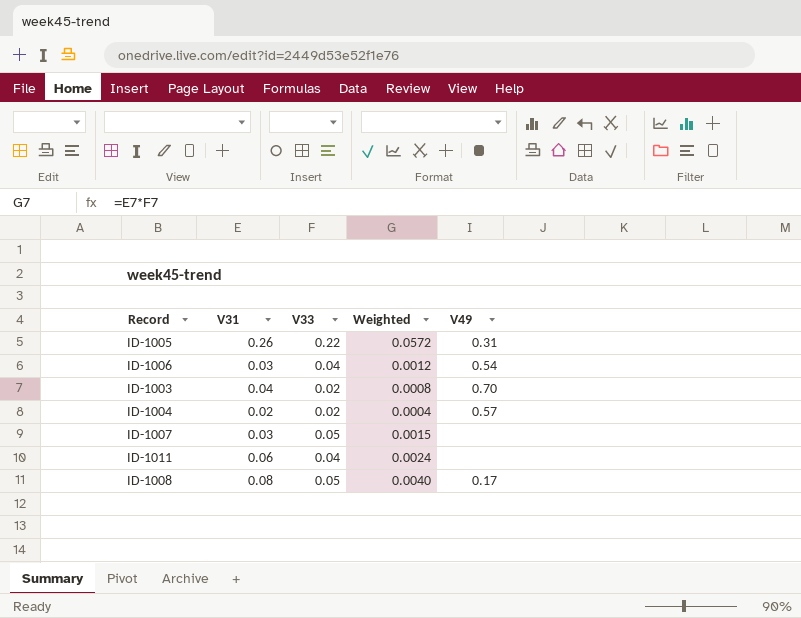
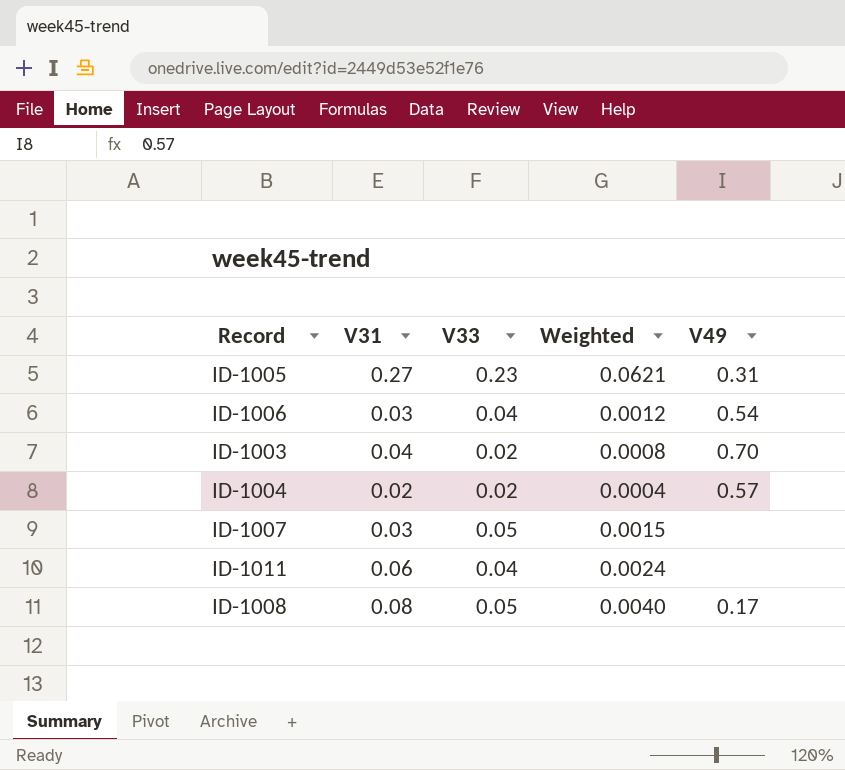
ID-1005 | V31: 0.26 -> 0.27
ID-1005 | V33: 0.22 -> 0.23
ID-1005 | Weighted: 0.0572 -> 0.0621

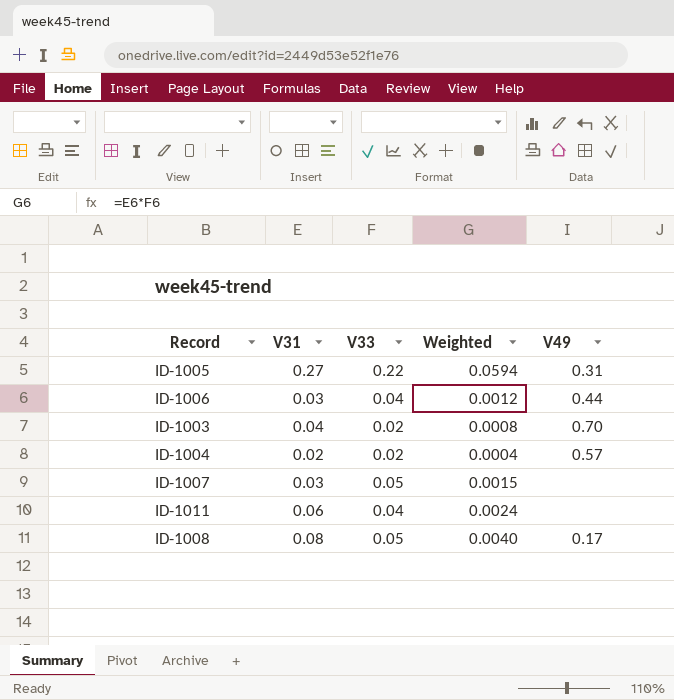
ID-1005 | V33: 0.23 -> 0.22
ID-1005 | Weighted: 0.0621 -> 0.0594
ID-1006 | V49: 0.54 -> 0.44

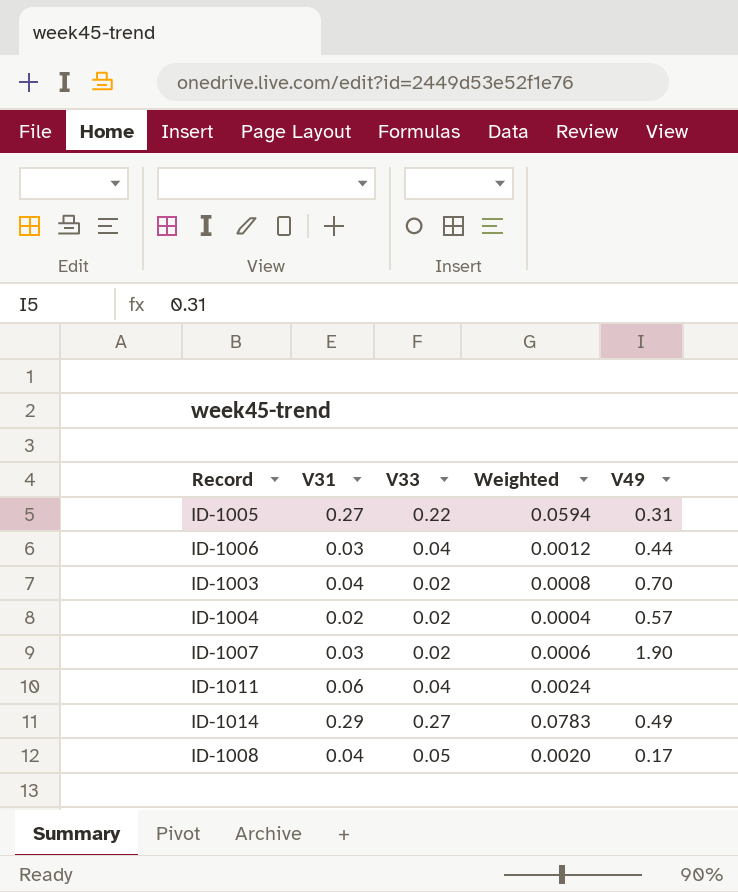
ID-1007 | V33: 0.05 -> 0.02
ID-1007 | Weighted: 0.0015 -> 0.0006
ID-1007 | V49: none -> 1.90
row ID-1014: none -> 0.29 | 0.27 | 0.0783 | 0.49
ID-1008 | V31: 0.08 -> 0.04
ID-1008 | Weighted: 0.0040 -> 0.0020

